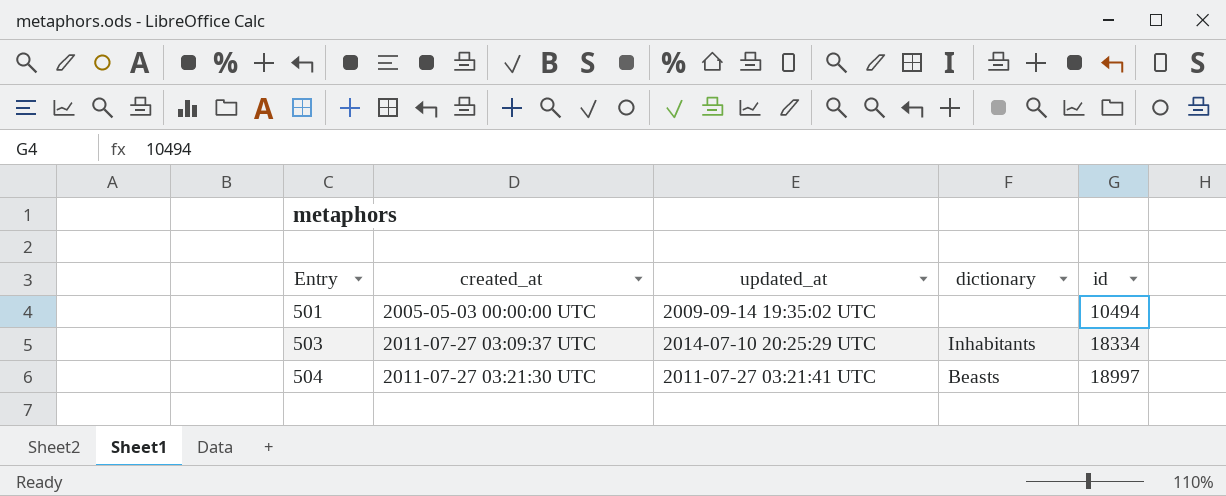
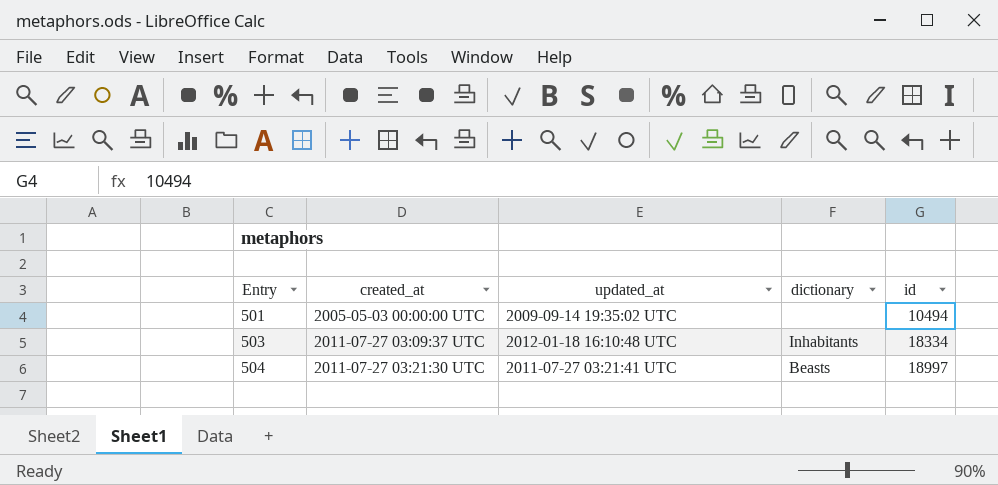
503 | updated_at: 2014-07-10 20:25:29 UTC -> 2012-01-18 16:10:48 UTC

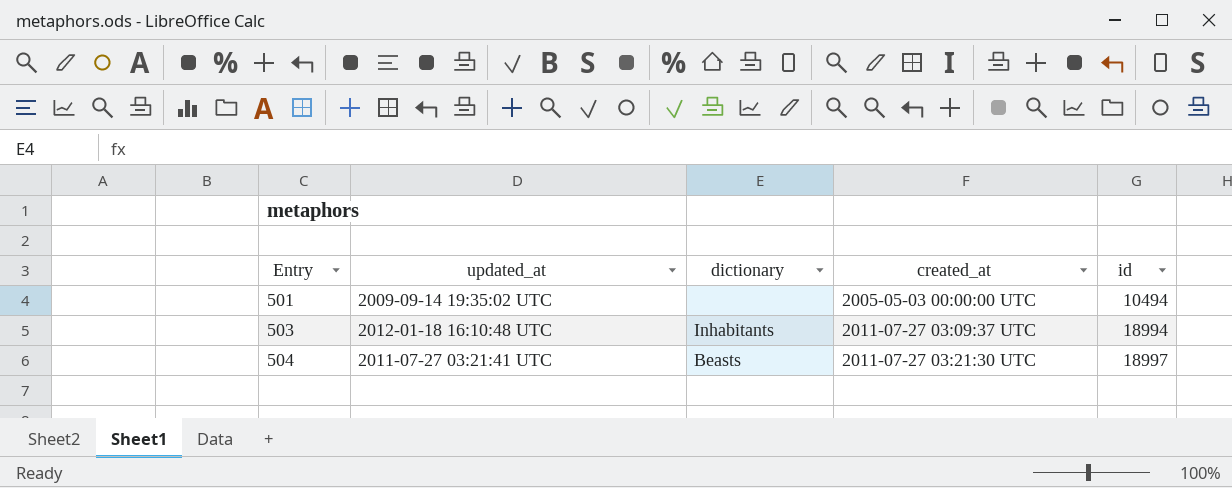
column created_at | position: 2 -> 4
503 | id: 18334 -> 18994

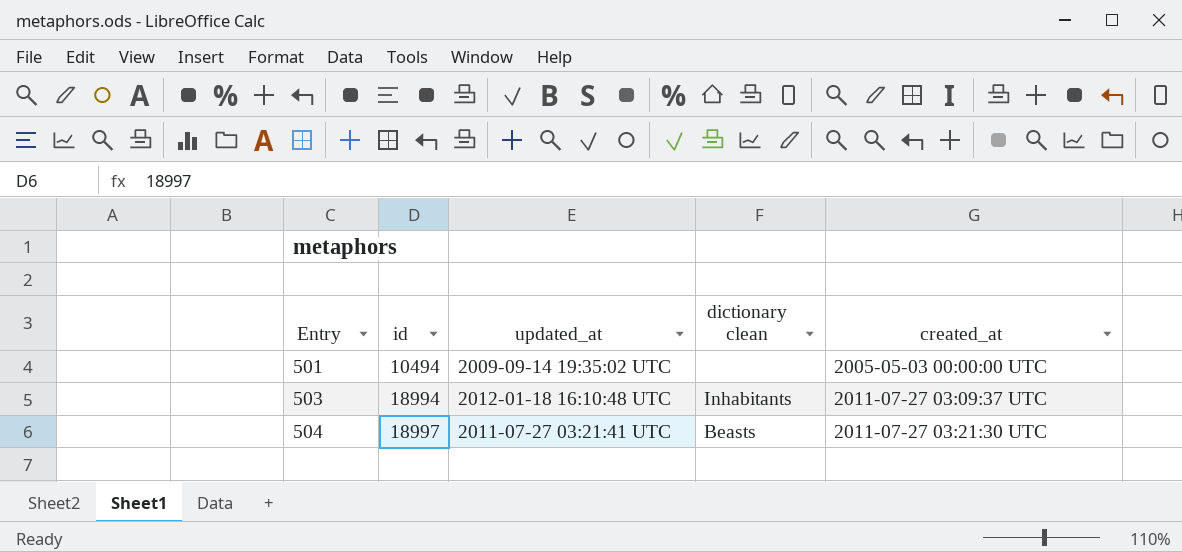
column id | position: 5 -> 2
column name: dictionary -> dictionary clean

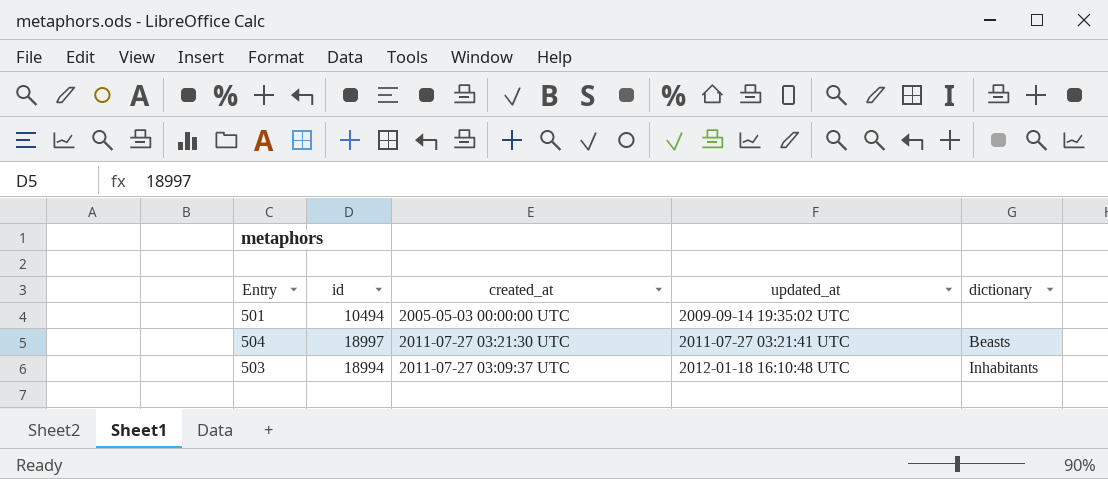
row order: Entry ascending -> updated_at ascending
column created_at | position: 5 -> 3
column name: dictionary clean -> dictionary

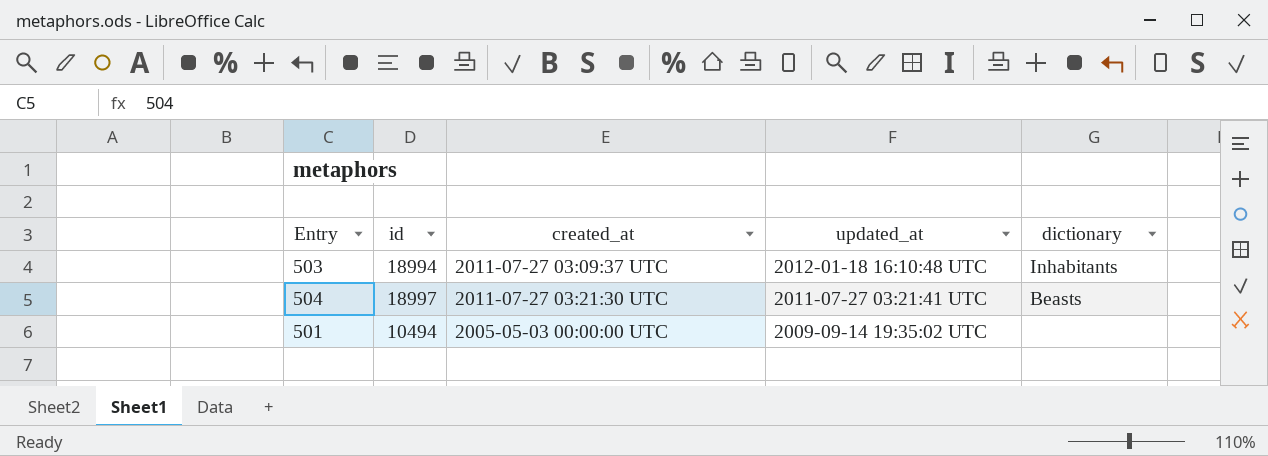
row order: updated_at ascending -> updated_at descending

